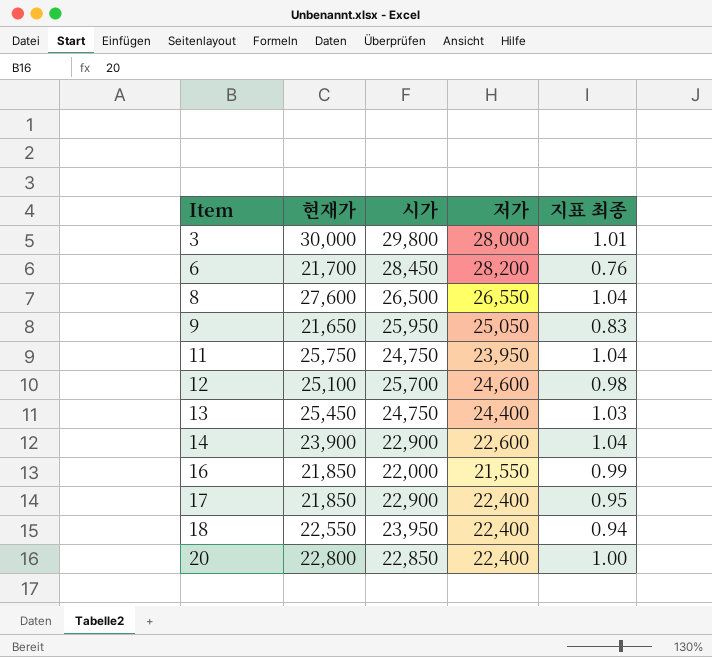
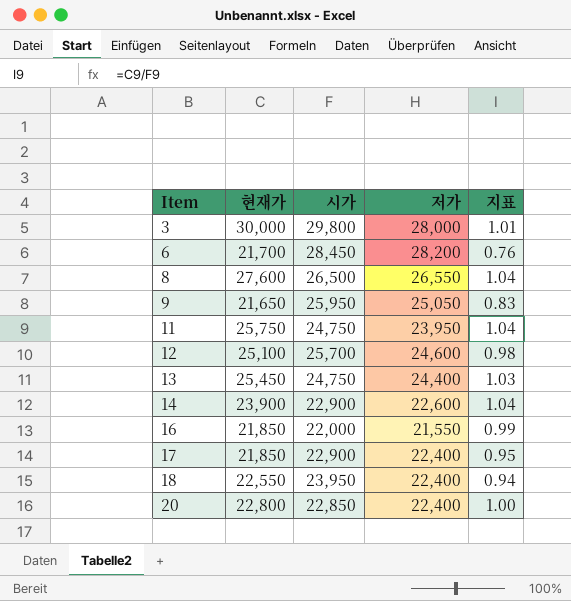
column name: 지표 최종 -> 지표

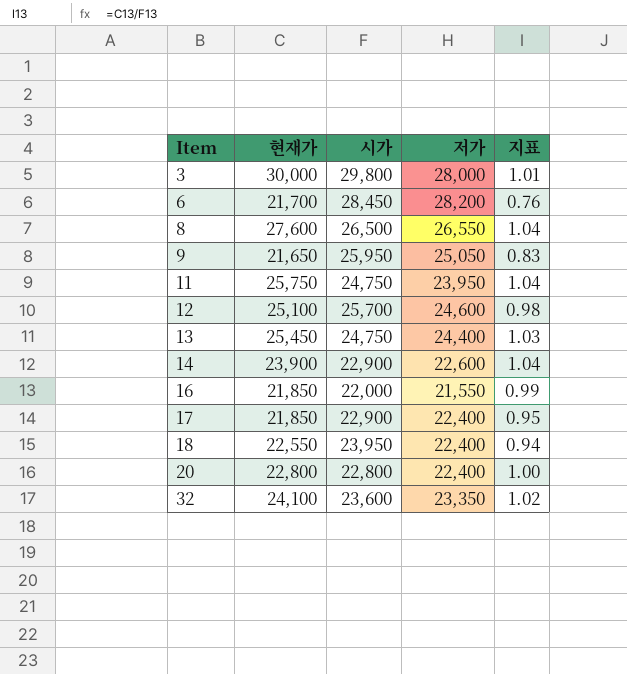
20 | 시가: 22,850 -> 22,800
row 32: none -> 24,100 | 23,600 | 23,350 | 1.02

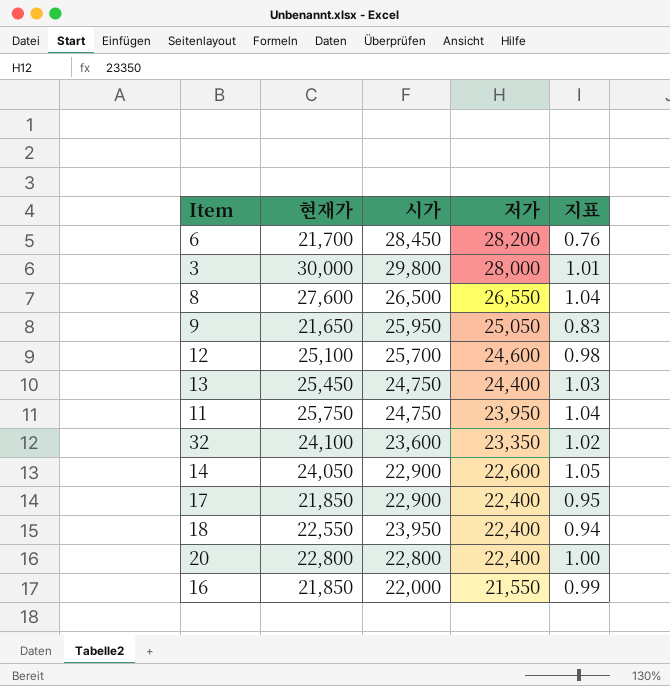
row order: Item ascending -> 저가 descending
14 | 현재가: 23,900 -> 24,050
14 | 지표: 1.04 -> 1.05

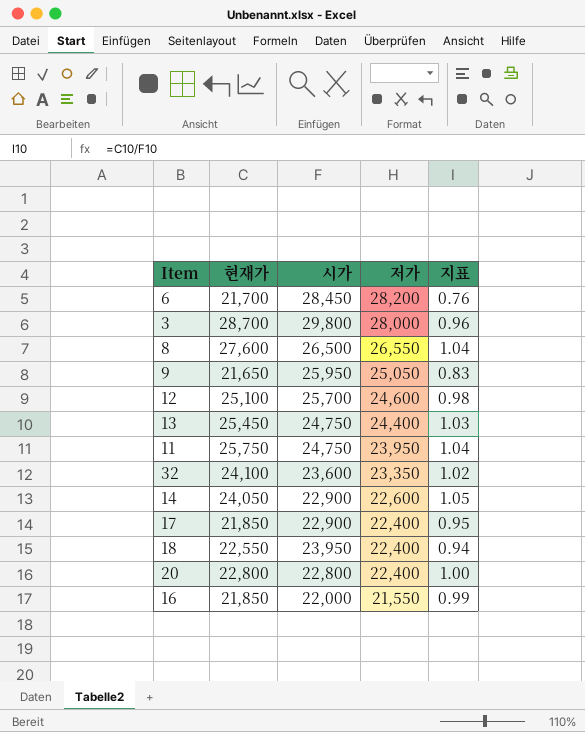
3 | 현재가: 30,000 -> 28,700
3 | 지표: 1.01 -> 0.96

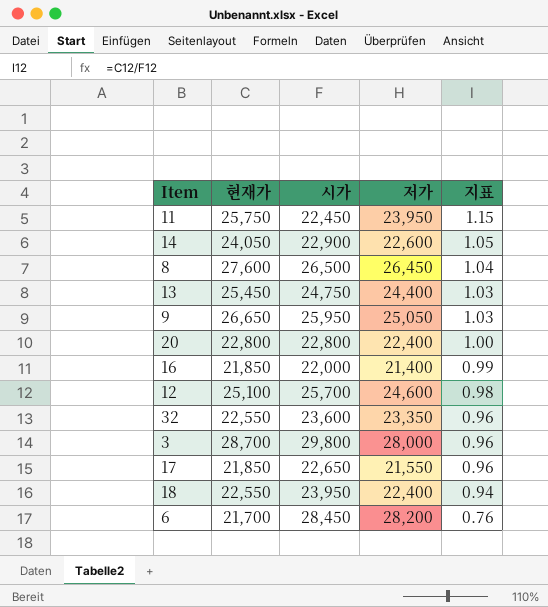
row order: 저가 descending -> 지표 descending
11 | 시가: 24,750 -> 22,450
11 | 지표: 1.04 -> 1.15
8 | 저가: 26,550 -> 26,450
9 | 현재가: 21,650 -> 26,650
9 | 지표: 0.83 -> 1.03
16 | 저가: 21,550 -> 21,400
32 | 현재가: 24,100 -> 22,550
32 | 지표: 1.02 -> 0.96
17 | 시가: 22,900 -> 22,650
17 | 저가: 22,400 -> 21,550
17 | 지표: 0.95 -> 0.96

